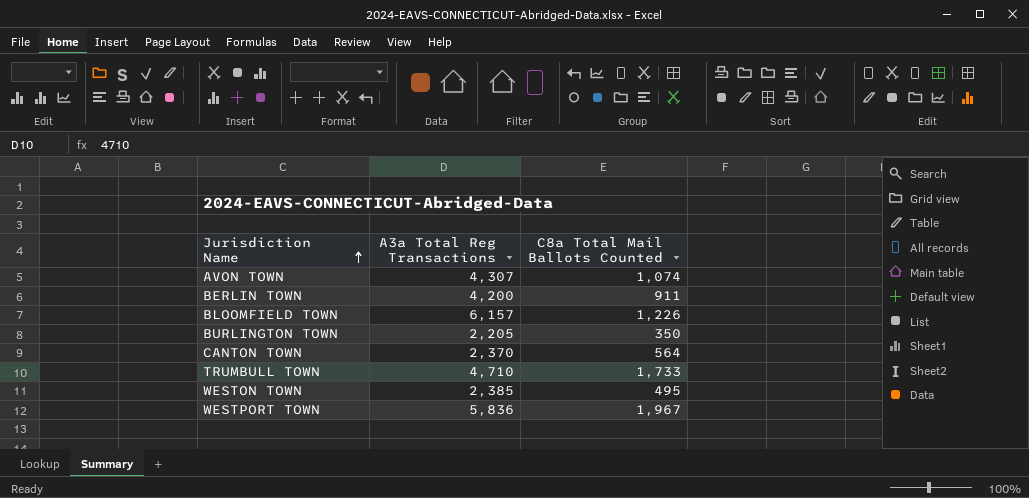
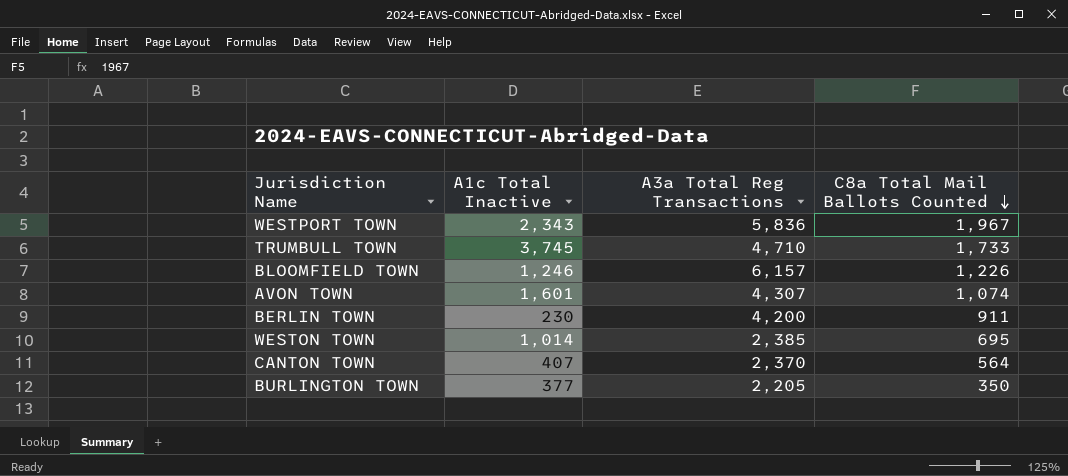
row order: Jurisdiction Name ascending -> C8a Total Mail Ballots Counted descending
column A1c Total Inactive | position: none -> 2
WESTON TOWN | C8a Total Mail Ballots Counted: 495 -> 695

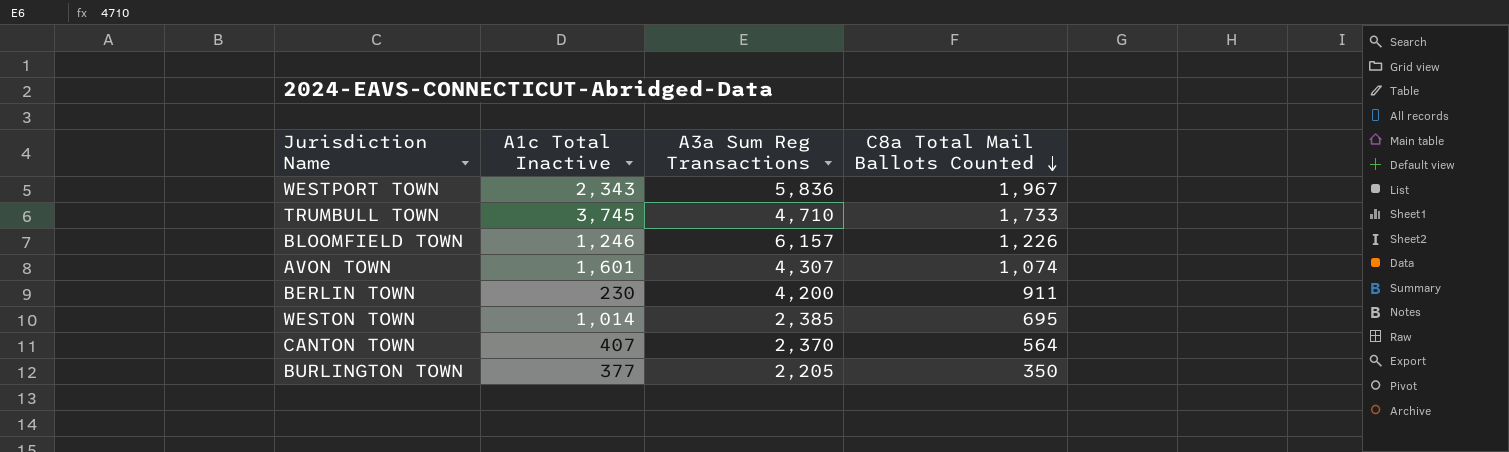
column name: A3a Total Reg Transactions -> A3a Sum Reg Transactions

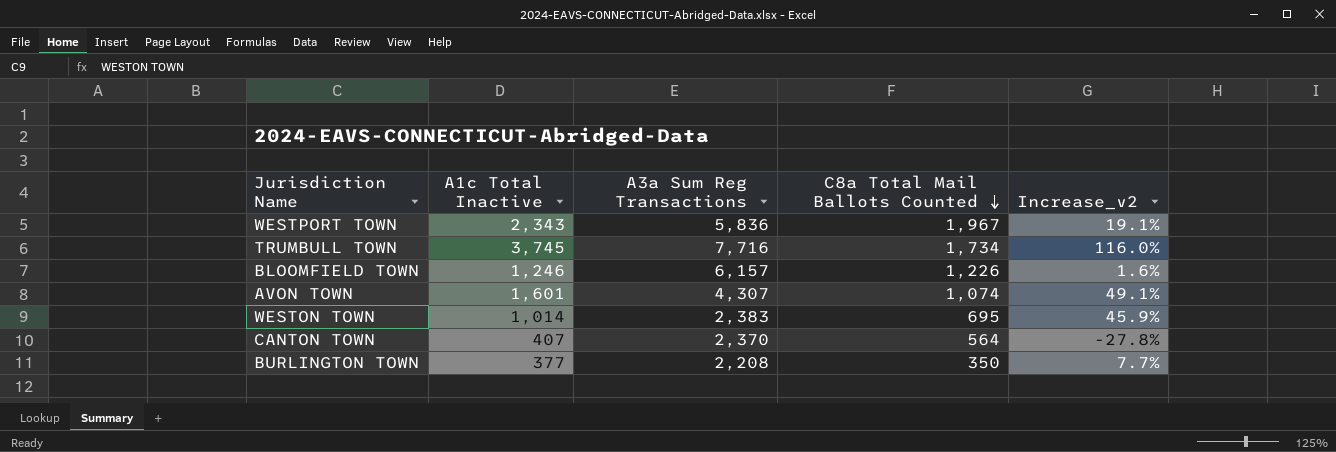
column Increase_v2 | formula: none -> ([A1c Total Inactive] - [C8a Total Mail Ballots Counted]) / [C8a Total Mail Ballots Counted]
row BERLIN TOWN: 230 | 4,200 | 911 -> none
TRUMBULL TOWN | A3a Sum Reg Transactions: 4,710 -> 7,716
TRUMBULL TOWN | C8a Total Mail Ballots Counted: 1,733 -> 1,734
WESTON TOWN | A3a Sum Reg Transactions: 2,385 -> 2,383
BURLINGTON TOWN | A3a Sum Reg Transactions: 2,205 -> 2,208

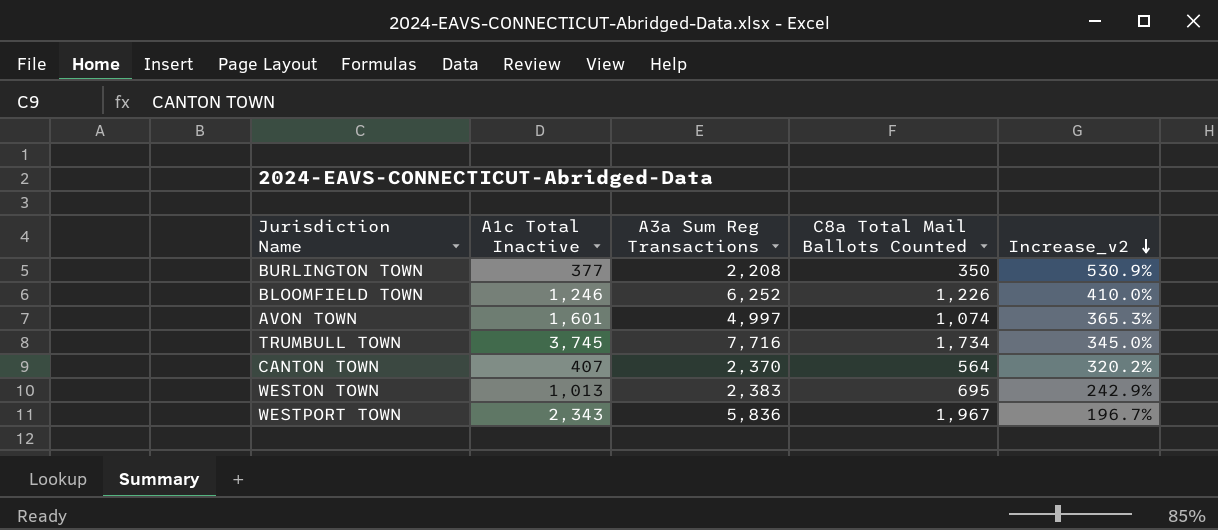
row order: C8a Total Mail Ballots Counted descending -> Increase_v2 descending
column Increase_v2 | formula: ([A1c Total Inactive] - [C8a Total Mail Ballots Counted]) / [C8a Total Mail Ballots Counted] -> ([A3a Sum Reg Transactions] - [C8a Total Mail Ballots Counted]) / [C8a Total Mail Ballots Counted]
BLOOMFIELD TOWN | A3a Sum Reg Transactions: 6,157 -> 6,252
AVON TOWN | A3a Sum Reg Transactions: 4,307 -> 4,997
WESTON TOWN | A1c Total Inactive: 1,014 -> 1,013

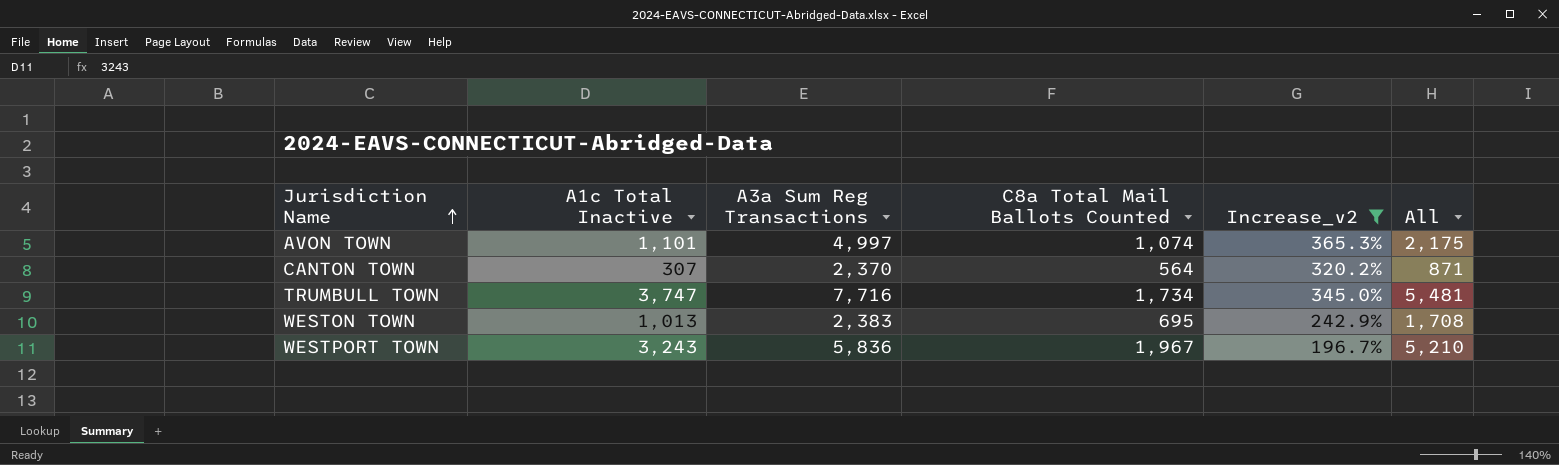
filter: none -> Increase_v2 <= 365.3%
row order: Increase_v2 descending -> Jurisdiction Name ascending
column All | formula: none -> [A1c Total Inactive] + [C8a Total Mail Ballots Counted]
AVON TOWN | A1c Total Inactive: 1,601 -> 1,101
CANTON TOWN | A1c Total Inactive: 407 -> 307
TRUMBULL TOWN | A1c Total Inactive: 3,745 -> 3,747
WESTPORT TOWN | A1c Total Inactive: 2,343 -> 3,243

